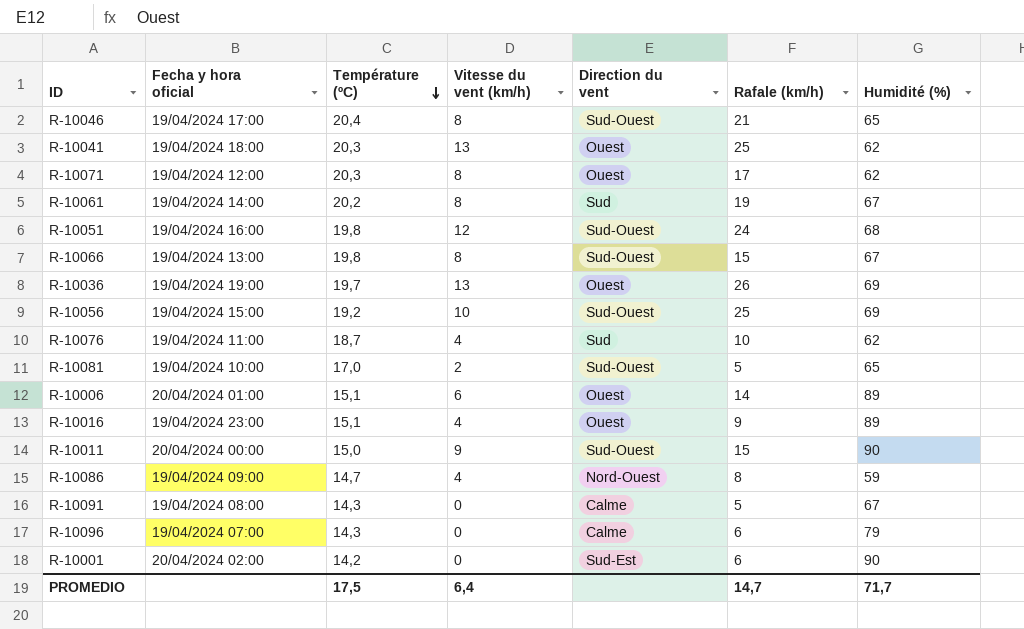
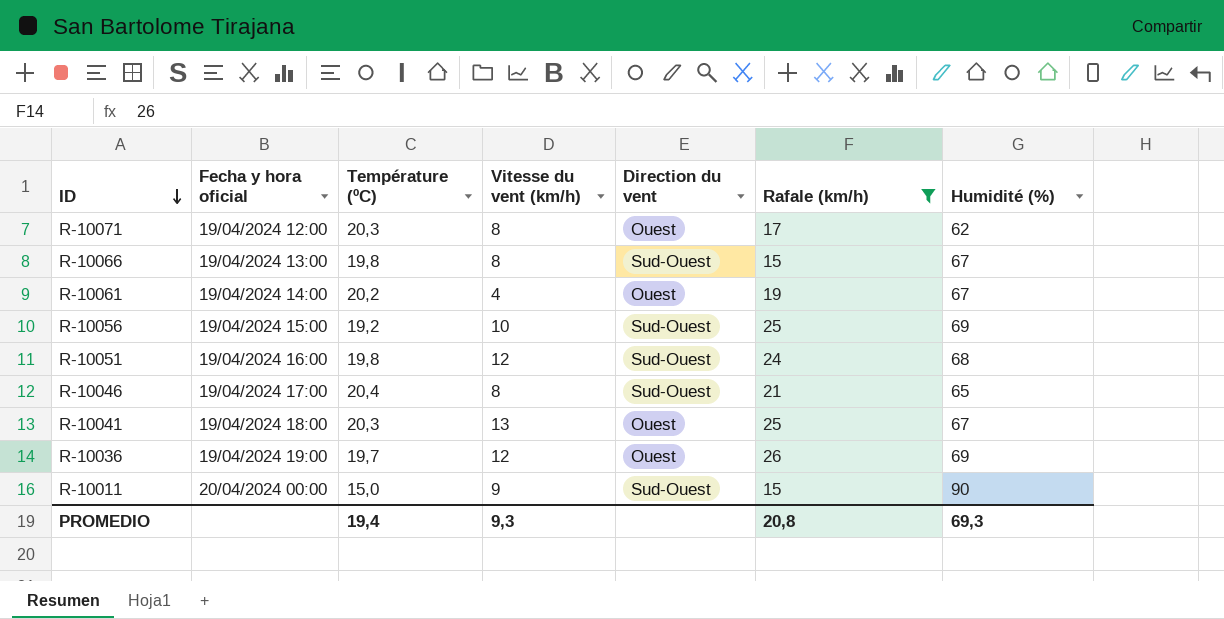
filter: none -> Rafale (km/h) >= 15
row order: Température (ºC) descending -> ID descending
R-10061 | Vitesse du vent (km/h): 8 -> 4
R-10061 | Direction du vent: Sud -> Ouest
R-10041 | Humidité (%): 62 -> 67
R-10036 | Vitesse du vent (km/h): 13 -> 12
PROMEDIO | Température (ºC): 17,5 -> 19,4
PROMEDIO | Vitesse du vent (km/h): 6,4 -> 9,3
PROMEDIO | Rafale (km/h): 14,7 -> 20,8
PROMEDIO | Humidité (%): 71,7 -> 69,3

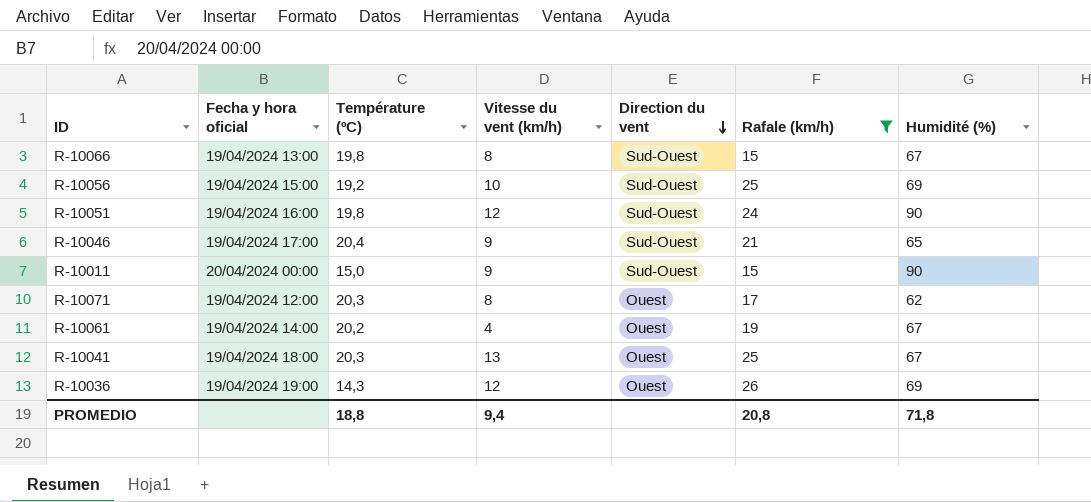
row order: ID descending -> Direction du vent descending
R-10051 | Humidité (%): 68 -> 90
R-10046 | Vitesse du vent (km/h): 8 -> 9
R-10036 | Température (ºC): 19,7 -> 14,3
PROMEDIO | Température (ºC): 19,4 -> 18,8
PROMEDIO | Vitesse du vent (km/h): 9,3 -> 9,4
PROMEDIO | Humidité (%): 69,3 -> 71,8

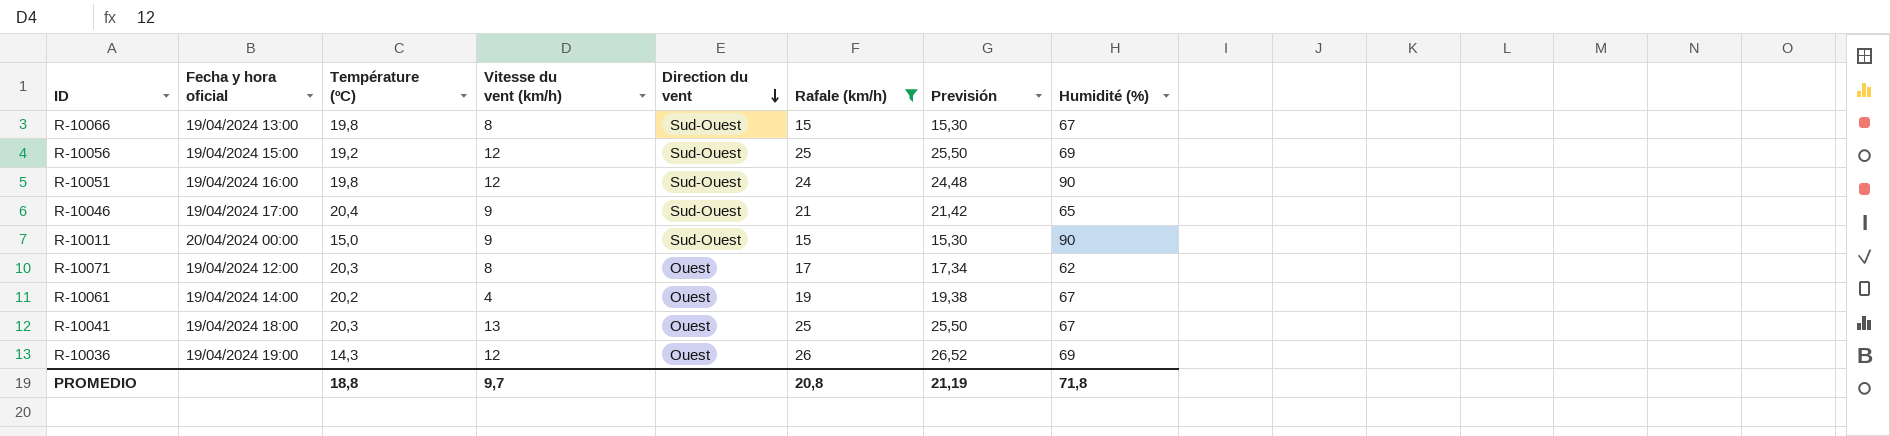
column Previsión | formula: none -> [Rafale (km/h)] * 1,02
R-10056 | Vitesse du vent (km/h): 10 -> 12
PROMEDIO | Vitesse du vent (km/h): 9,4 -> 9,7

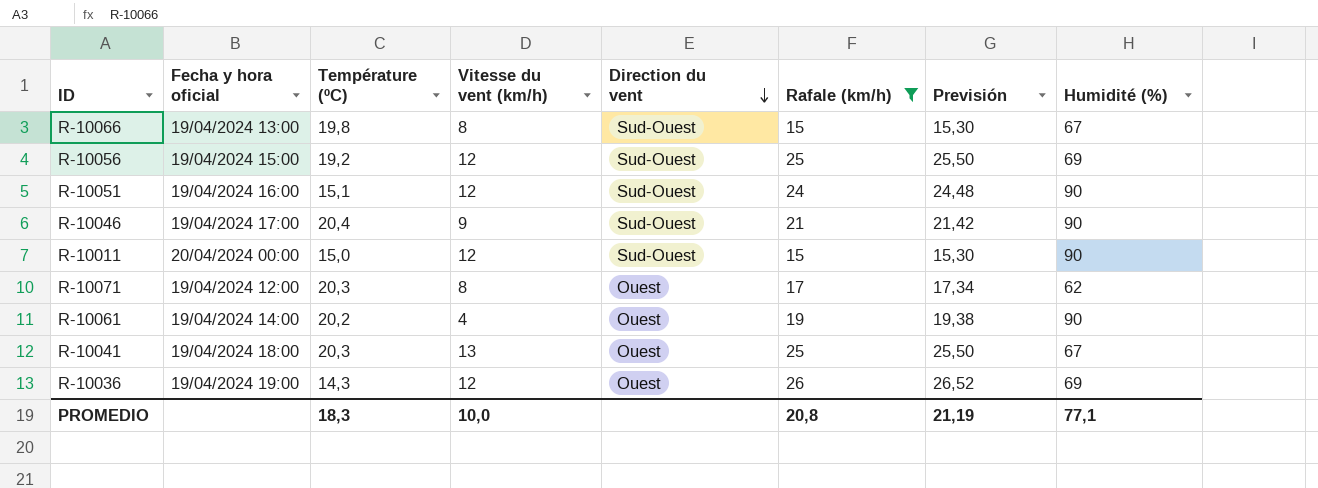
R-10051 | Température (ºC): 19,8 -> 15,1
R-10046 | Humidité (%): 65 -> 90
R-10011 | Vitesse du vent (km/h): 9 -> 12
R-10061 | Humidité (%): 67 -> 90
PROMEDIO | Température (ºC): 18,8 -> 18,3
PROMEDIO | Vitesse du vent (km/h): 9,7 -> 10,0
PROMEDIO | Humidité (%): 71,8 -> 77,1

